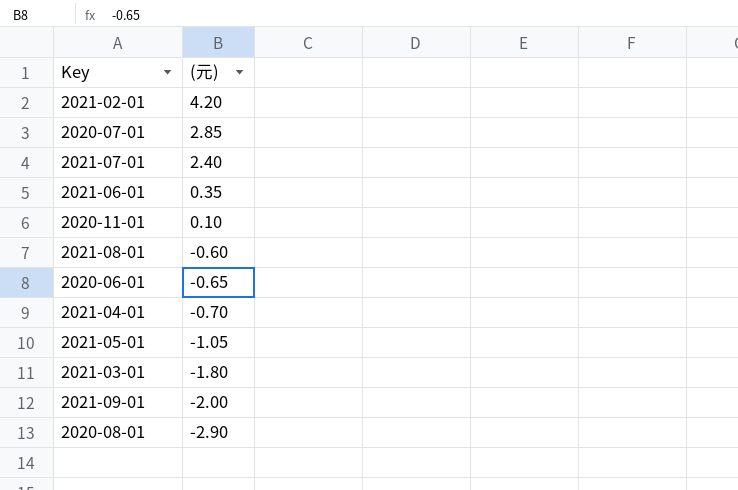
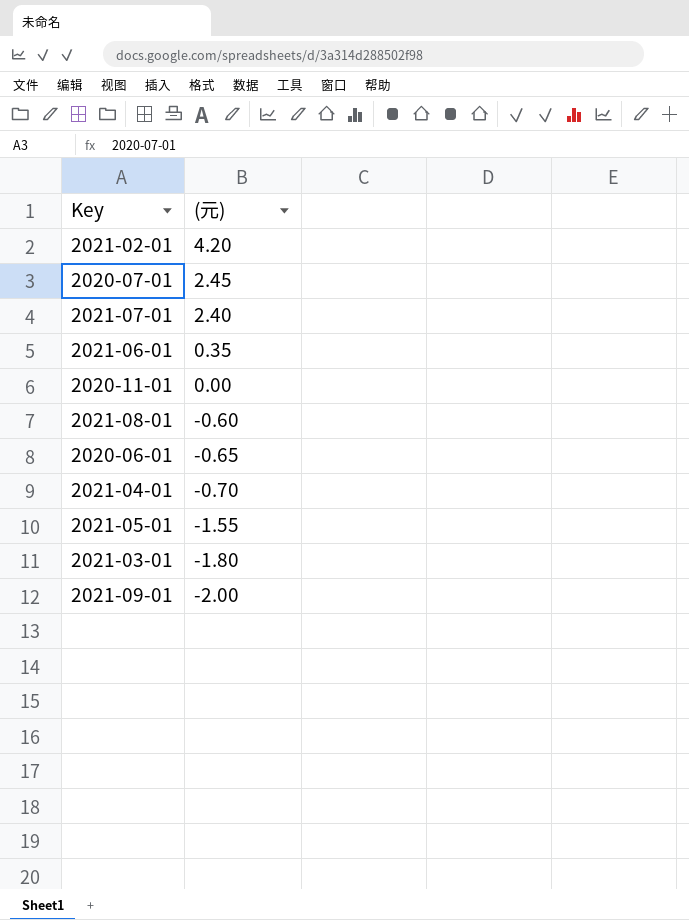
row 2020-08-01: -2.90 -> none
2020-07-01 | (元): 2.85 -> 2.45
2020-11-01 | (元): 0.10 -> 0.00
2021-05-01 | (元): -1.05 -> -1.55

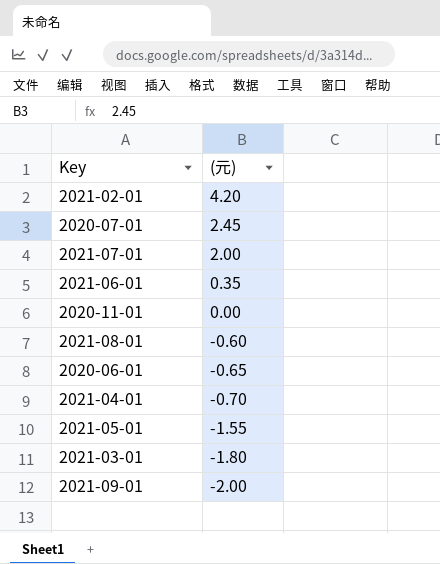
2021-07-01 | (元): 2.40 -> 2.00

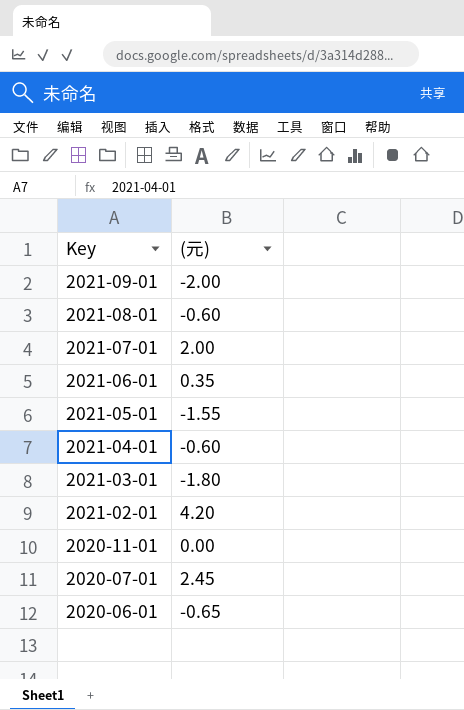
row order: (元) descending -> Key descending
2021-04-01 | (元): -0.70 -> -0.60

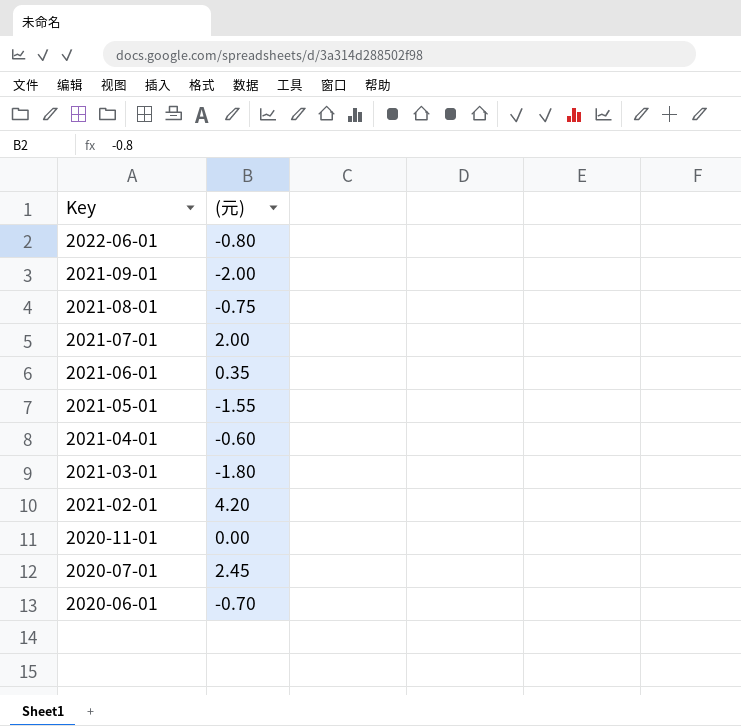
row 2022-06-01: none -> -0.80
2021-08-01 | (元): -0.60 -> -0.75
2020-06-01 | (元): -0.65 -> -0.70

